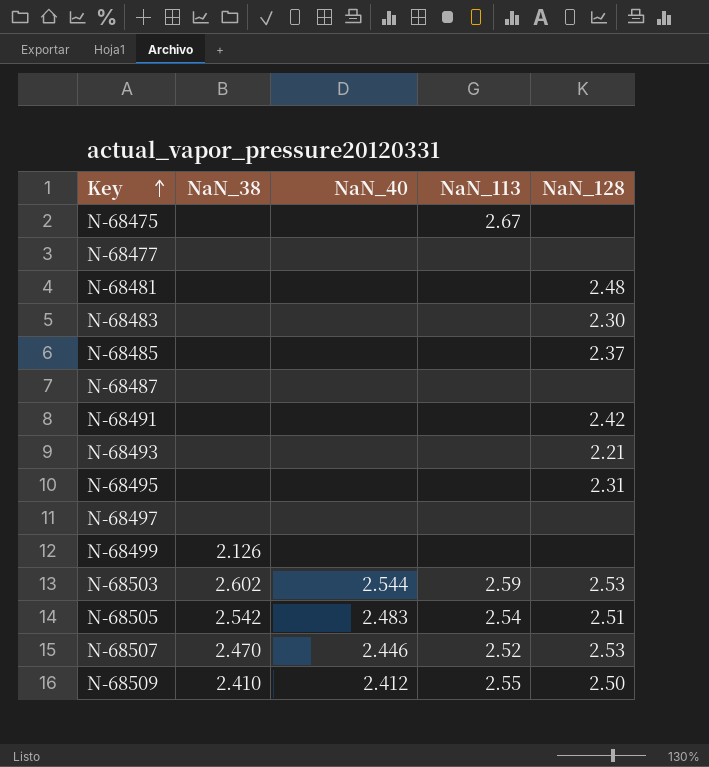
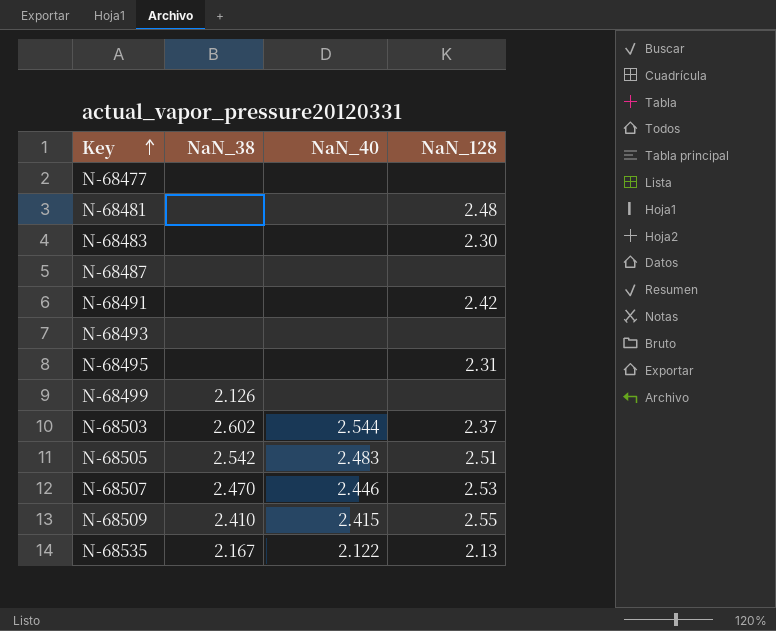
column NaN_113 | position: 4 -> none
row N-68475: none | none | 2.67 | none -> none
row N-68485: none | none | none | 2.37 -> none
row N-68497: none | none | none | none -> none
N-68493 | NaN_128: 2.21 -> none
N-68503 | NaN_128: 2.53 -> 2.37
N-68509 | NaN_40: 2.412 -> 2.415
N-68509 | NaN_128: 2.50 -> 2.55
row N-68535: none -> 2.167 | 2.122 | 2.13

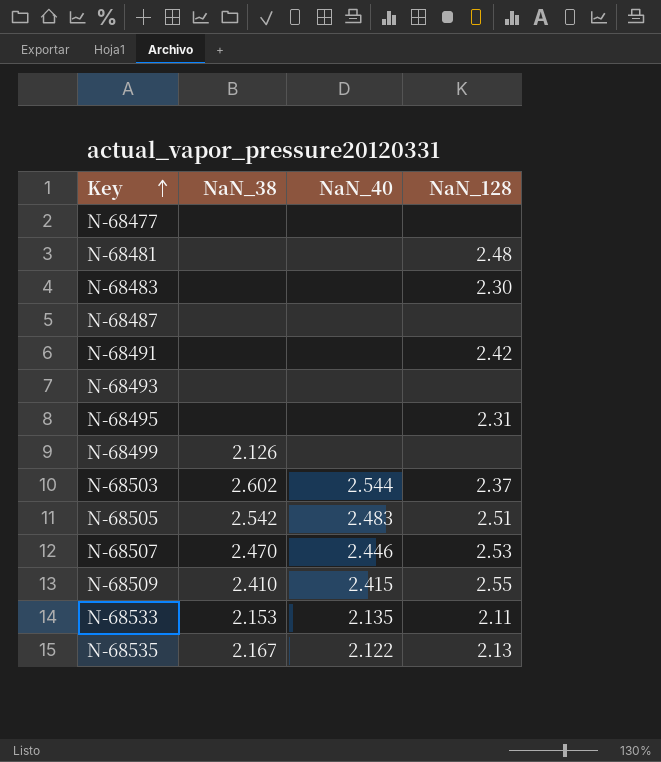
row N-68533: none -> 2.153 | 2.135 | 2.11

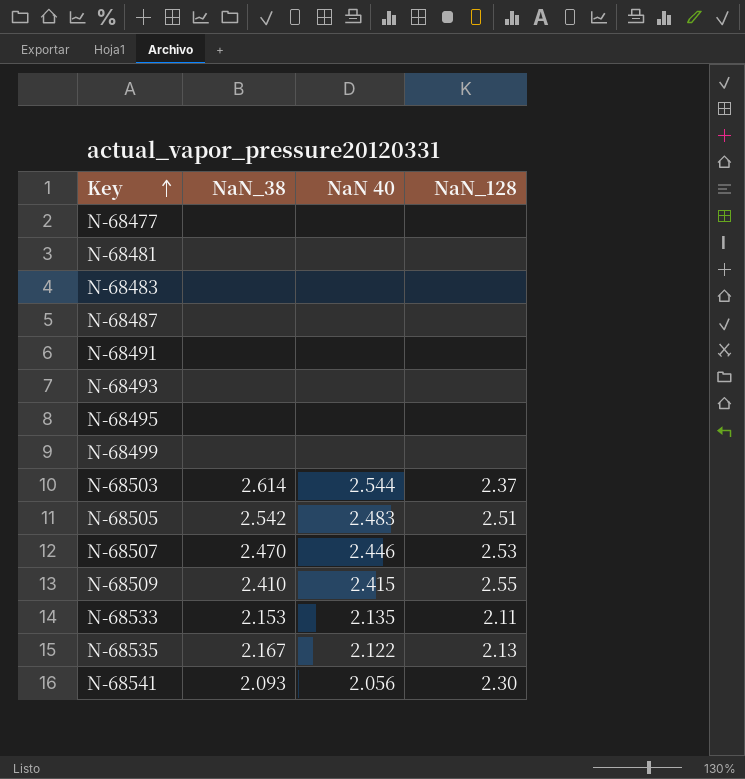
column name: NaN_40 -> NaN 40
N-68481 | NaN_128: 2.48 -> none
N-68483 | NaN_128: 2.30 -> none
N-68491 | NaN_128: 2.42 -> none
N-68495 | NaN_128: 2.31 -> none
N-68499 | NaN_38: 2.126 -> none
N-68503 | NaN_38: 2.602 -> 2.614
row N-68541: none -> 2.093 | 2.056 | 2.30

